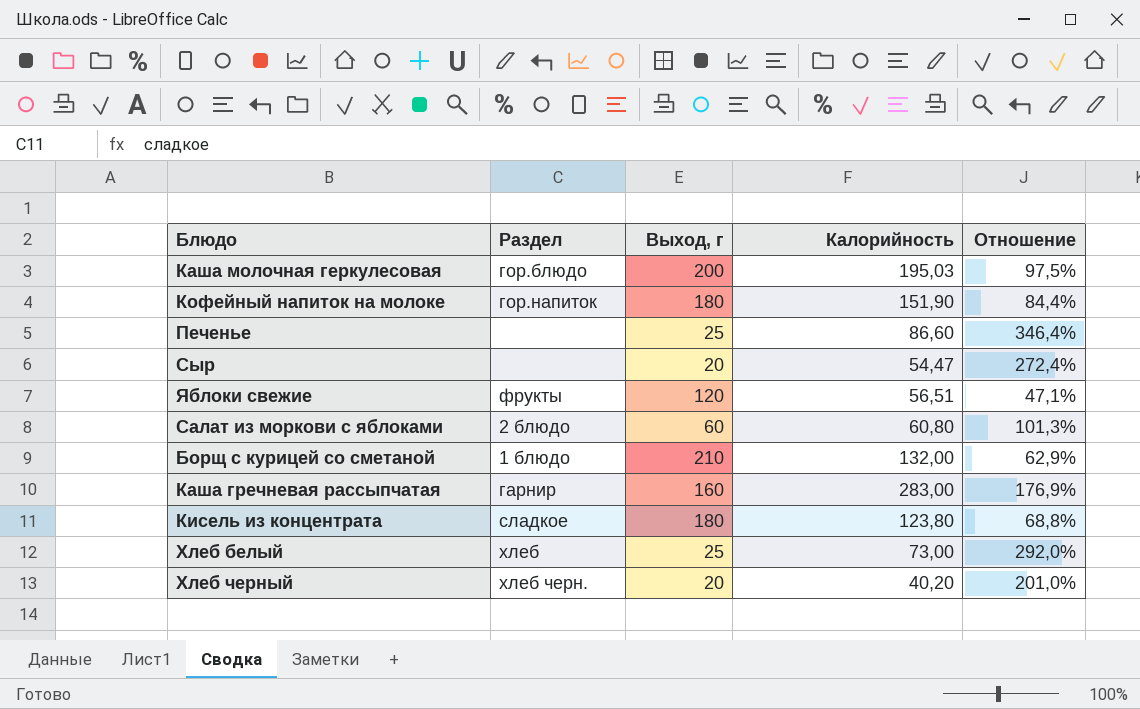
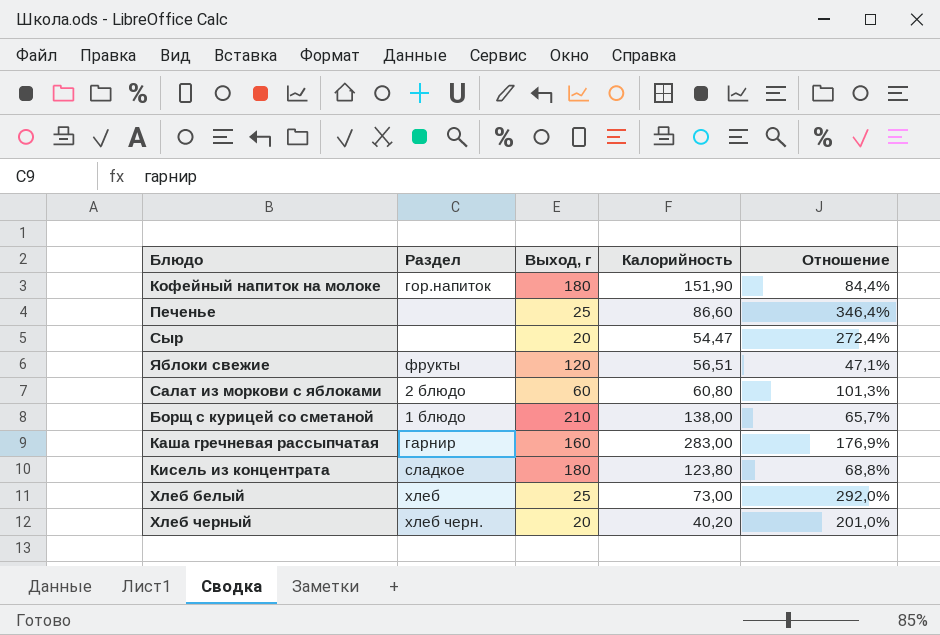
row Каша молочная геркулесовая: гор.блюдо | 200 | 195,03 | 97,5% -> none
Борщ с курицей со сметаной | Калорийность: 132,00 -> 138,00
Борщ с курицей со сметаной | Отношение: 62,9% -> 65,7%

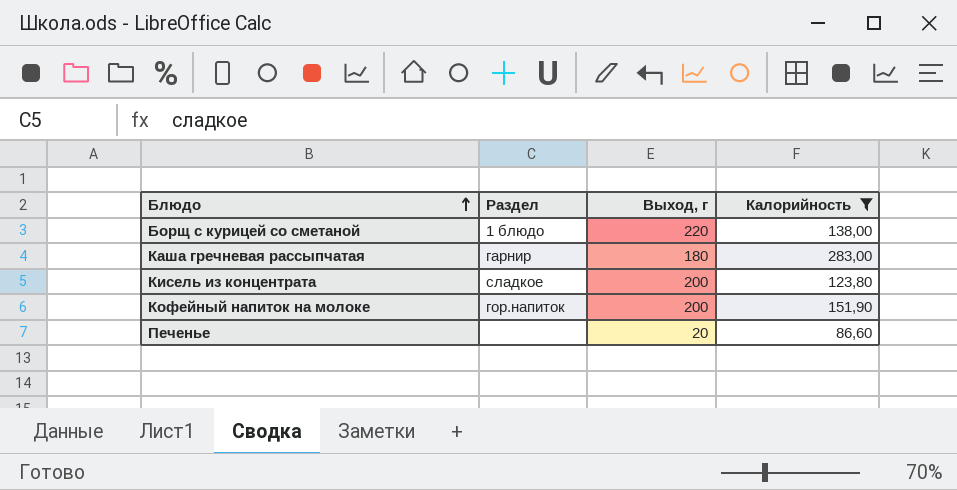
filter: none -> Калорийность >= 86,60
row order: none -> Блюдо ascending
column Отношение | formula: [Калорийность] / [Выход, г] -> none
Борщ с курицей со сметаной | Выход, г: 210 -> 220
Каша гречневая рассыпчатая | Выход, г: 160 -> 180
Кисель из концентрата | Выход, г: 180 -> 200
Кофейный напиток на молоке | Выход, г: 180 -> 200
Печенье | Выход, г: 25 -> 20

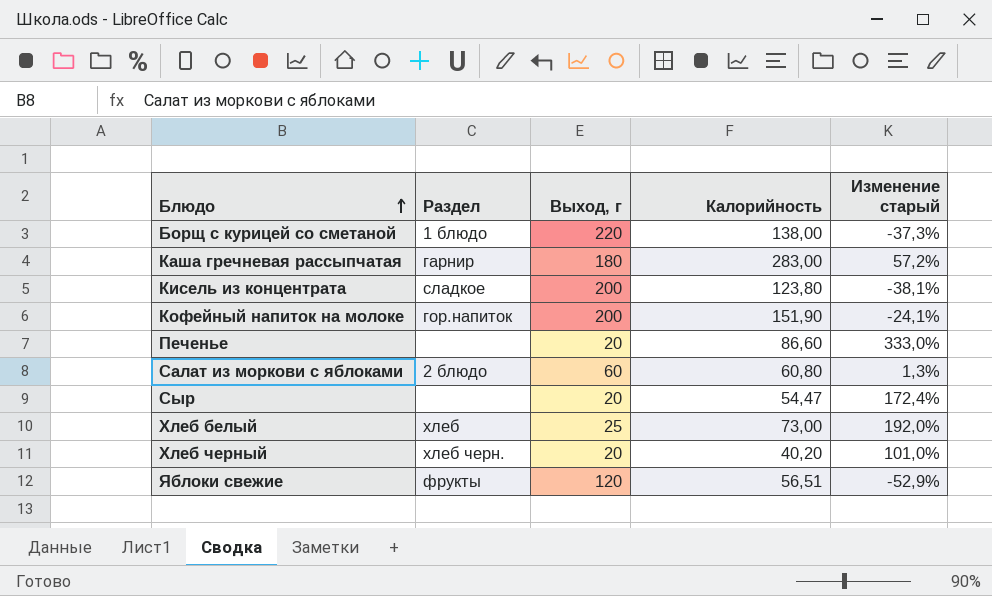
filter: Калорийность >= 86,60 -> none
column Изменение старый | formula: none -> ([Калорийность] - [Выход, г]) / [Выход, г]

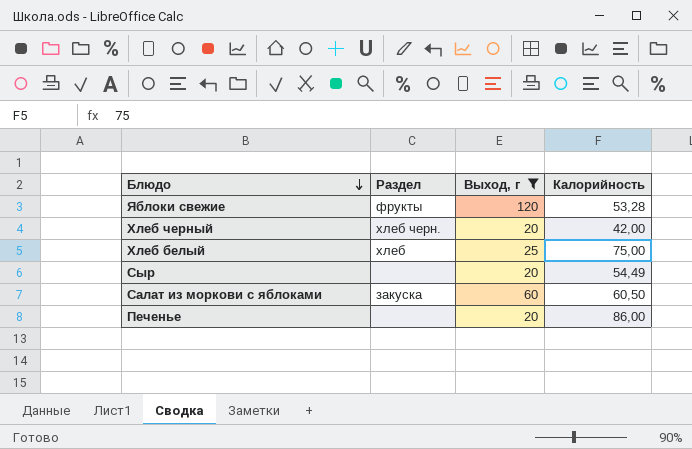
filter: none -> Выход, г <= 120
row order: Блюдо ascending -> Блюдо descending
column Изменение старый | formula: ([Калорийность] - [Выход, г]) / [Выход, г] -> none
Яблоки свежие | Калорийность: 56,51 -> 53,28
Хлеб черный | Калорийность: 40,20 -> 42,00
Хлеб белый | Калорийность: 73,00 -> 75,00
Сыр | Калорийность: 54,47 -> 54,49
Салат из моркови с яблоками | Раздел: 2 блюдо -> закуска
Салат из моркови с яблоками | Калорийность: 60,80 -> 60,50
Печенье | Калорийность: 86,60 -> 86,00

